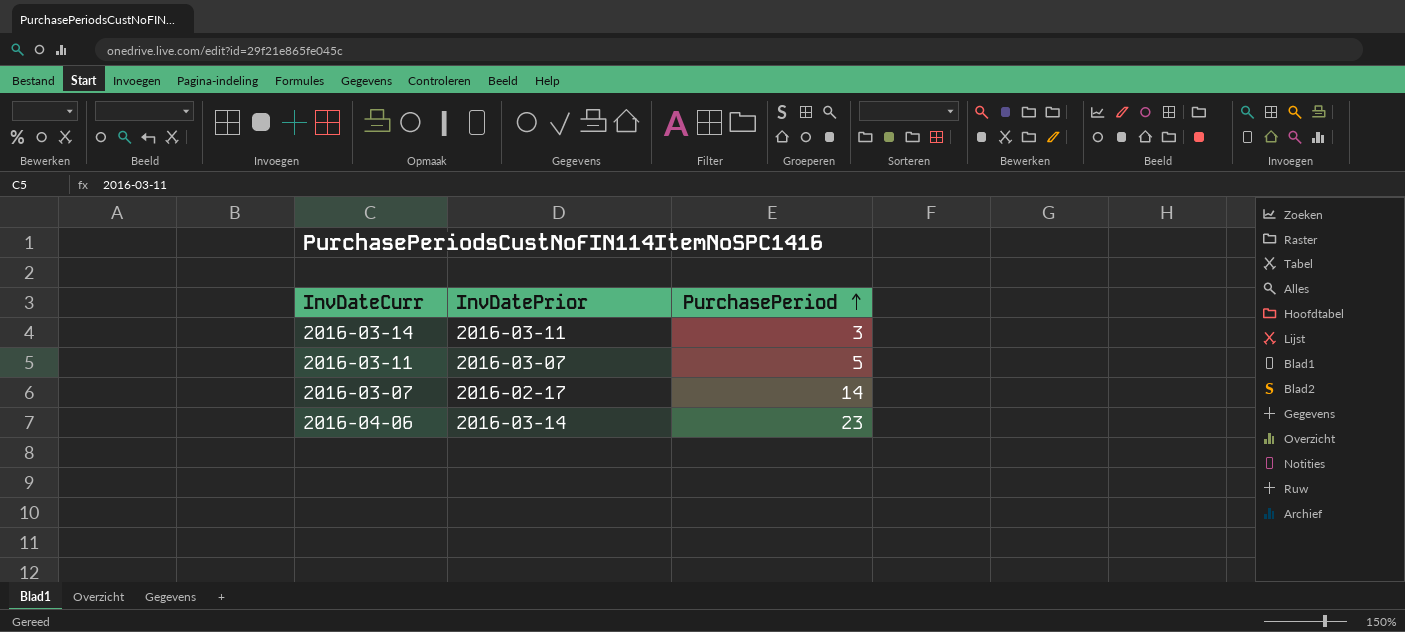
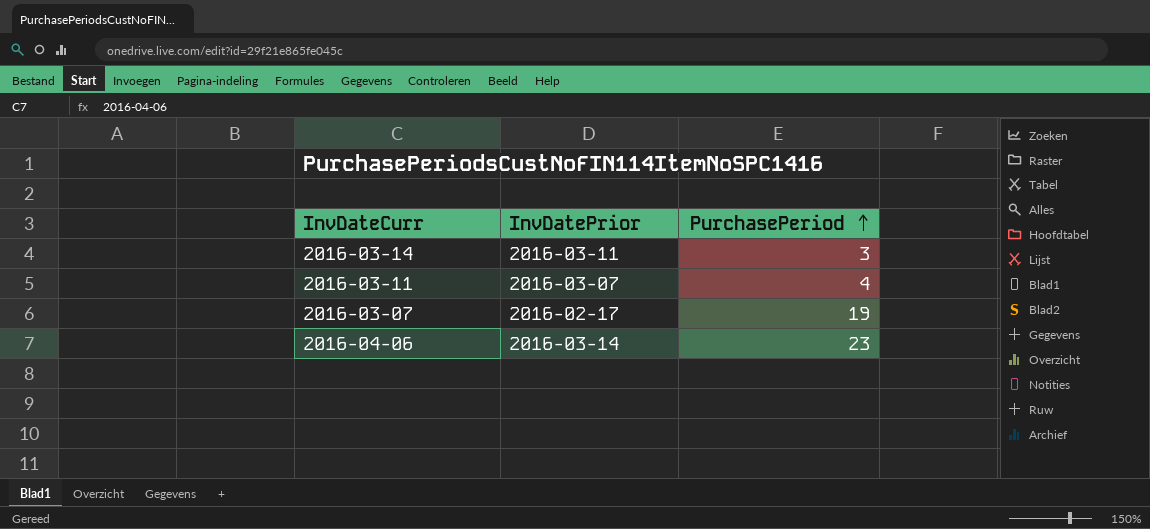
2016-03-11 | PurchasePeriod: 5 -> 4
2016-03-07 | PurchasePeriod: 14 -> 19

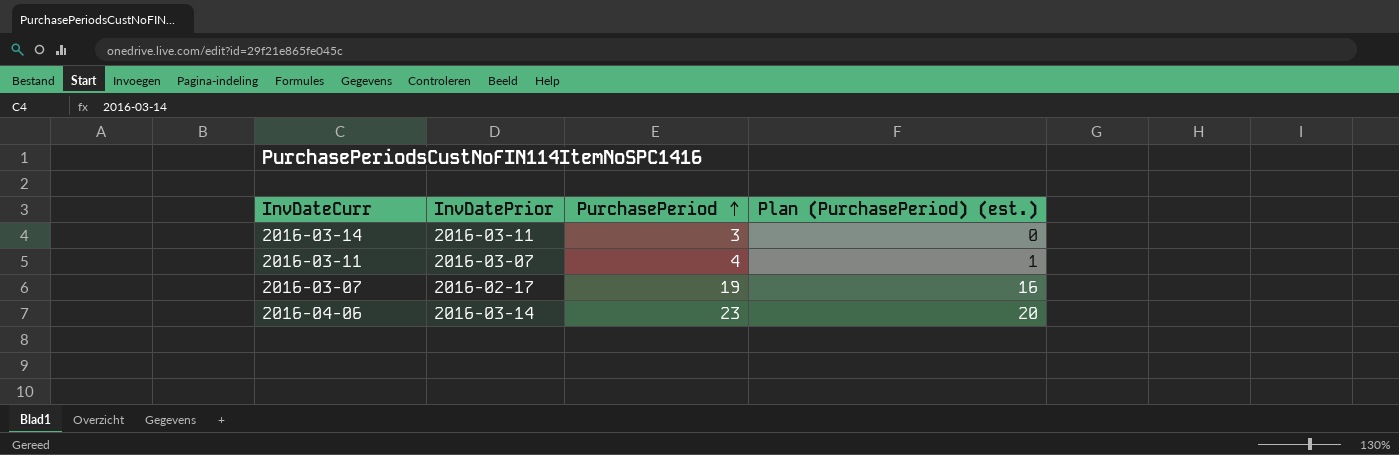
column Plan (PurchasePeriod) (est.) | formula: none -> [PurchasePeriod] - 3

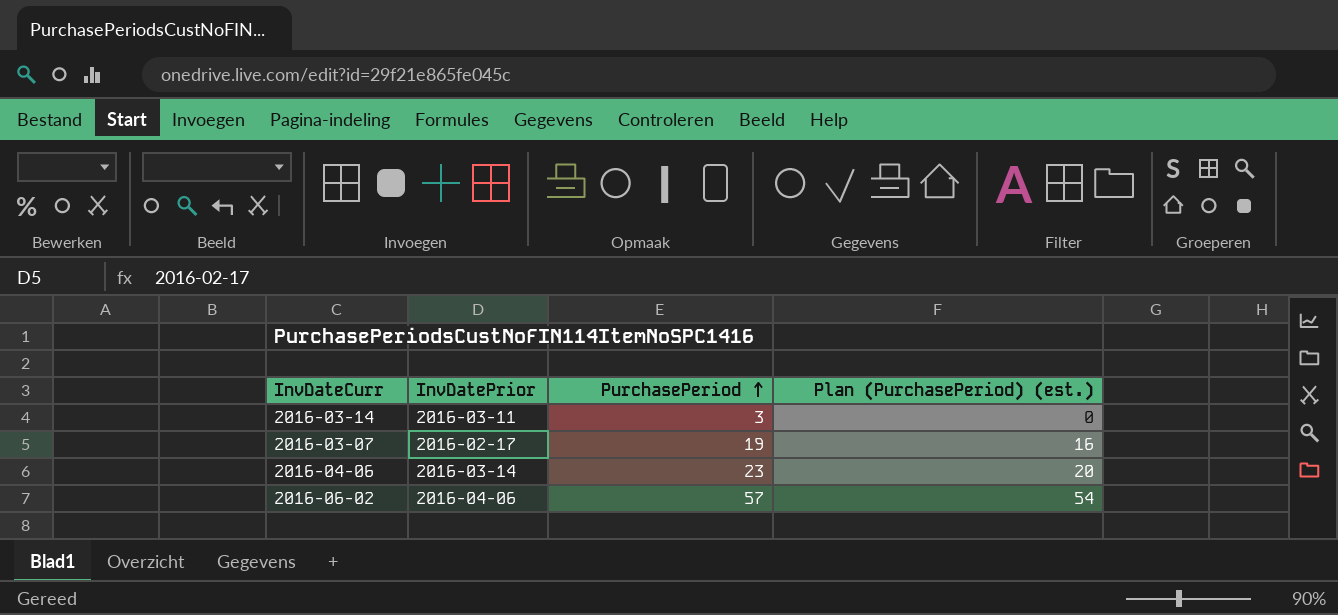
row 2016-03-11: 2016-03-07 | 4 | 1 -> none
row 2016-06-02: none -> 2016-04-06 | 57 | 54

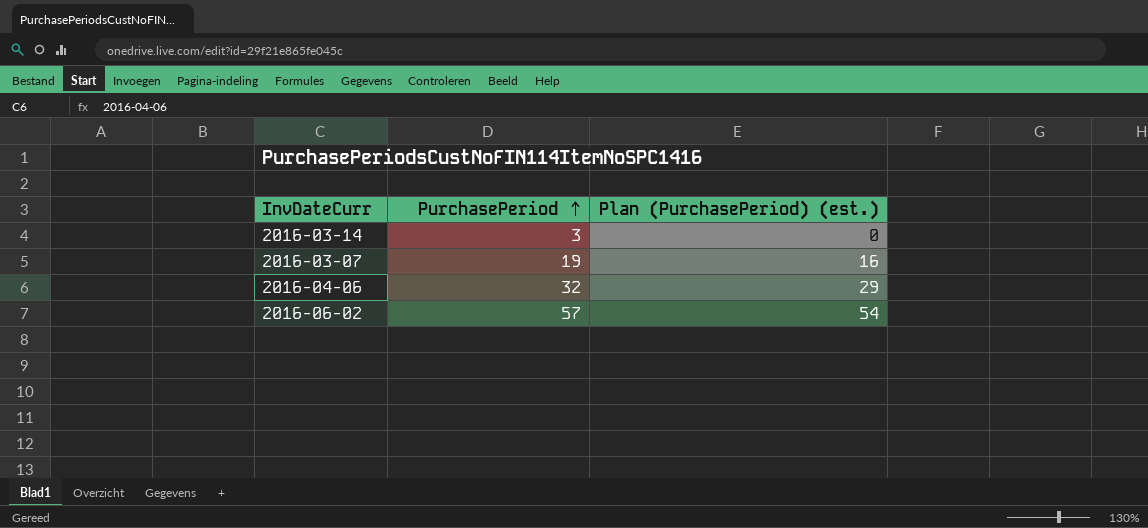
column InvDatePrior | position: 2 -> none
2016-04-06 | PurchasePeriod: 23 -> 32
2016-04-06 | Plan (PurchasePeriod) (est.): 20 -> 29

